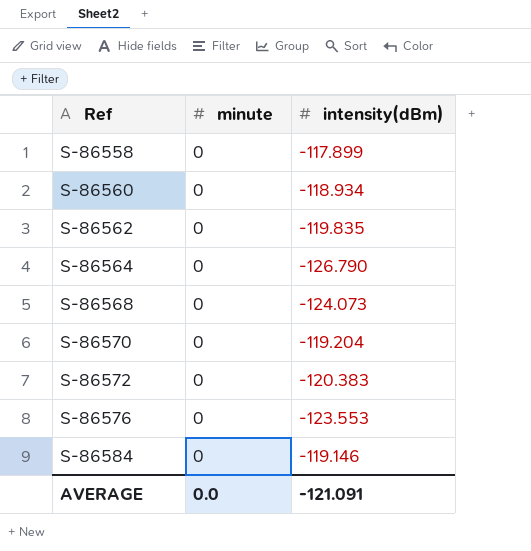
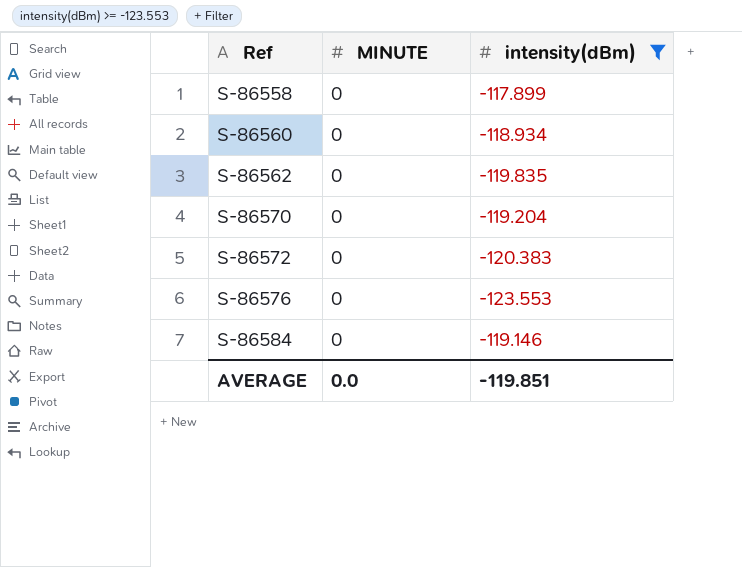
filter: none -> intensity(dBm) >= -123.553
column name: minute -> MINUTE
AVERAGE | intensity(dBm): -121.091 -> -119.851

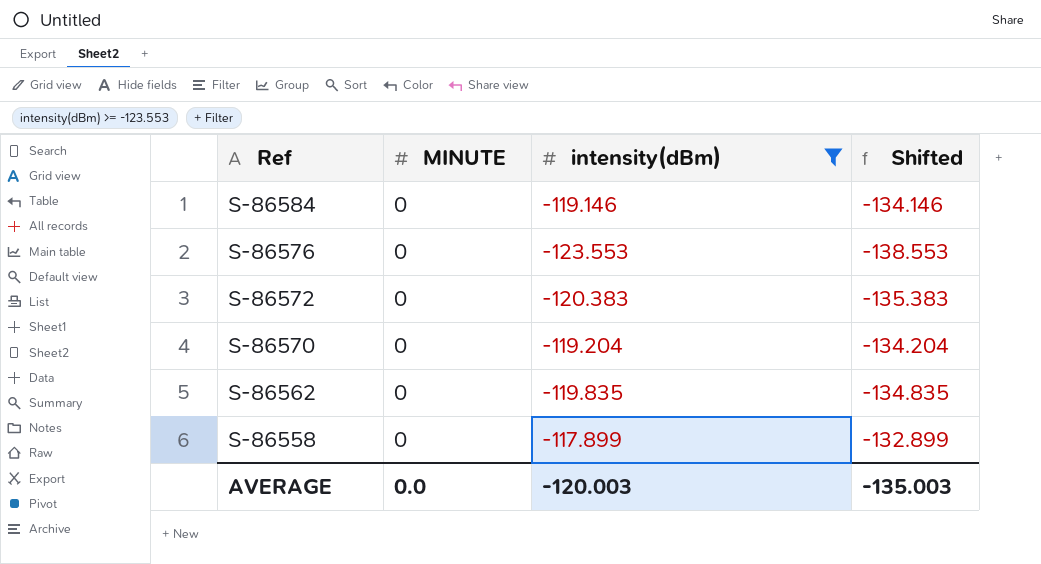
row order: Ref ascending -> Ref descending
column Shifted | formula: none -> [intensity(dBm)] - 15
row S-86560: 0 | -118.934 -> none
AVERAGE | intensity(dBm): -119.851 -> -120.003

